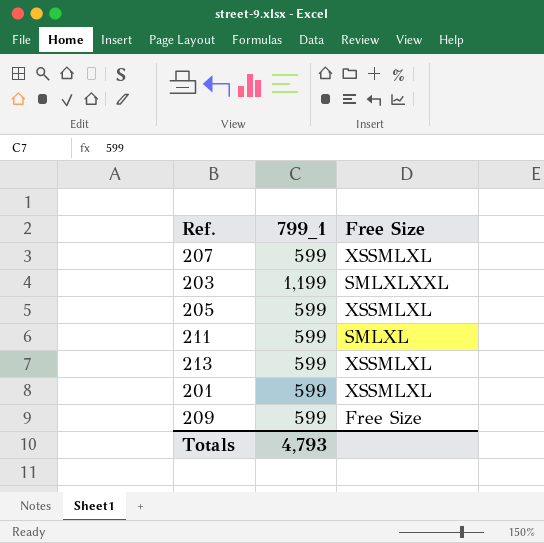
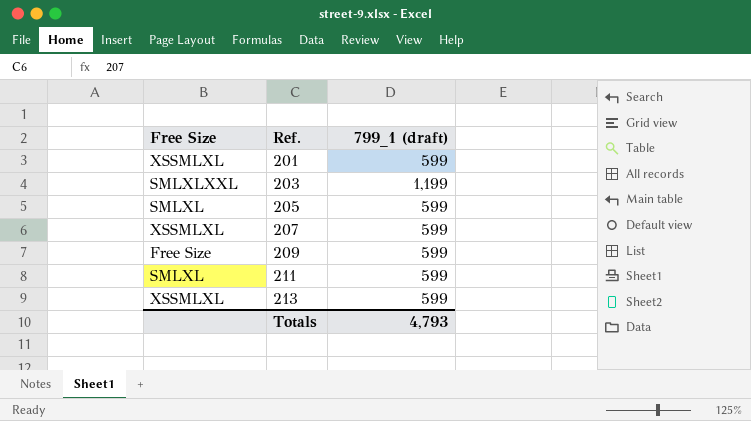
row order: none -> Ref. ascending
column Free Size | position: 3 -> 1
column name: 799_1 -> 799_1 (draft)
205 | Free Size: XSSMLXL -> SMLXL

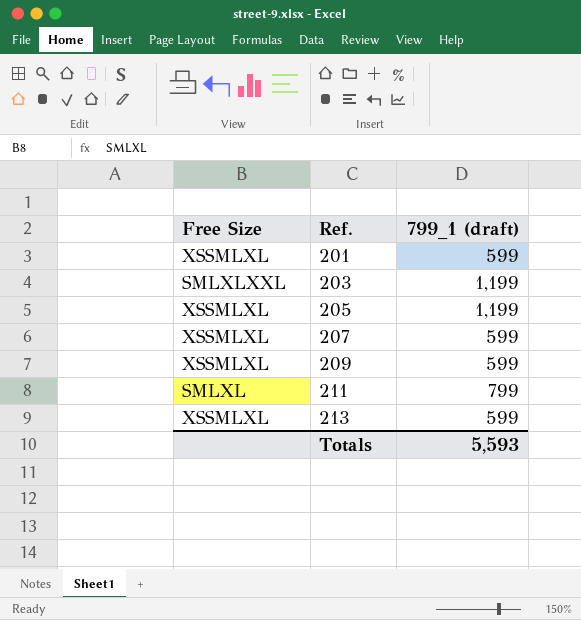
205 | Free Size: SMLXL -> XSSMLXL
205 | 799_1 (draft): 599 -> 1,199
209 | Free Size: Free Size -> XSSMLXL
211 | 799_1 (draft): 599 -> 799
Totals | 799_1 (draft): 4,793 -> 5,593

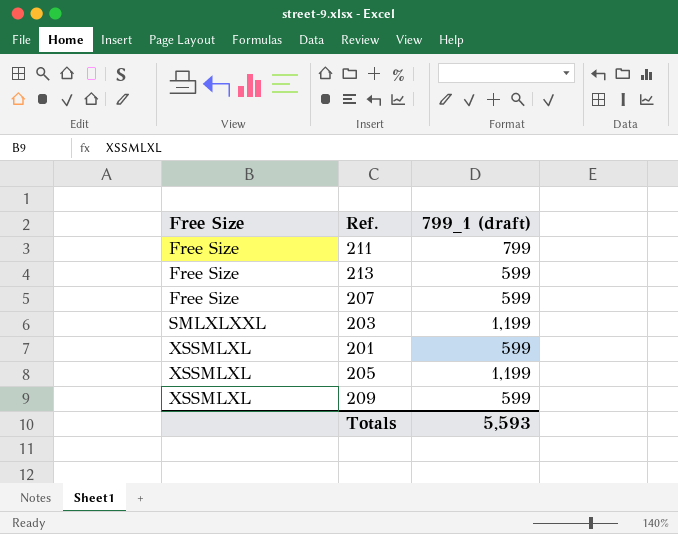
row order: Ref. ascending -> Free Size ascending
211 | Free Size: SMLXL -> Free Size
213 | Free Size: XSSMLXL -> Free Size
207 | Free Size: XSSMLXL -> Free Size

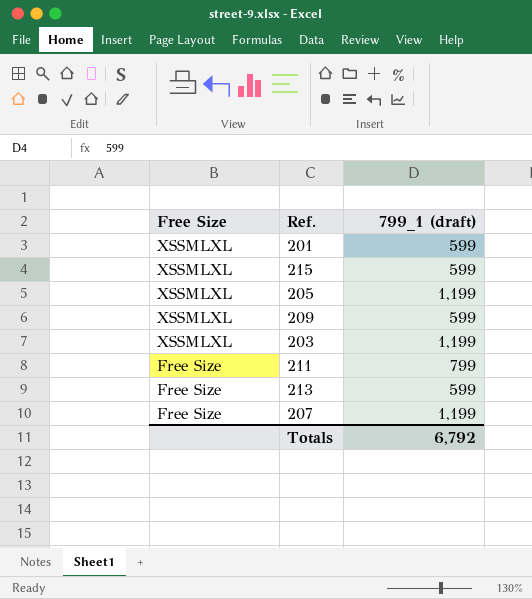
row order: Free Size ascending -> Free Size descending
row 215: none -> XSSMLXL | 599
203 | Free Size: SMLXLXXL -> XSSMLXL
207 | 799_1 (draft): 599 -> 1,199
Totals | 799_1 (draft): 5,593 -> 6,792

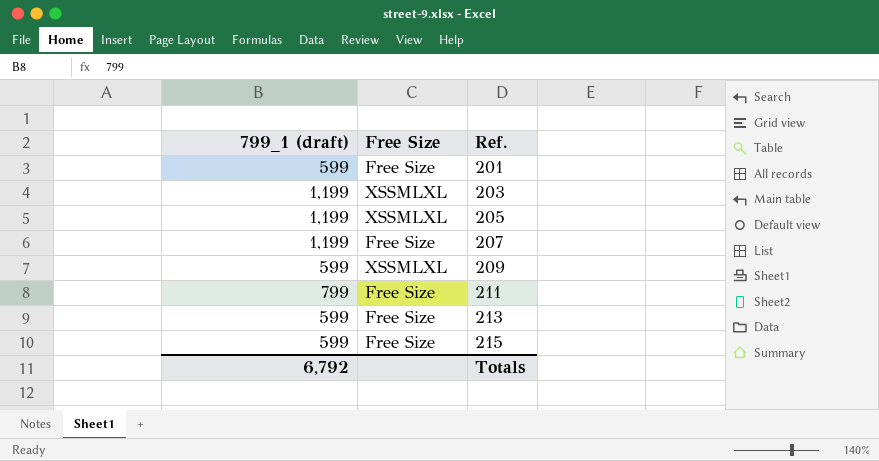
row order: Free Size descending -> Ref. ascending
column 799_1 (draft) | position: 3 -> 1
201 | Free Size: XSSMLXL -> Free Size
215 | Free Size: XSSMLXL -> Free Size

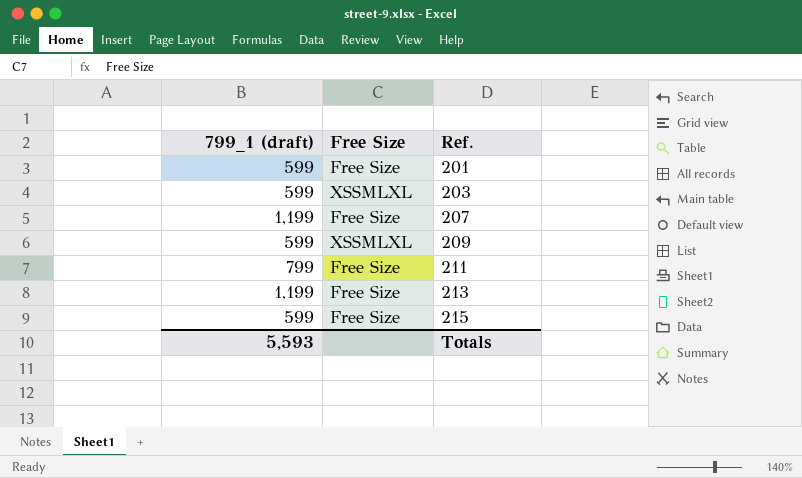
row 205: 1,199 | XSSMLXL -> none
203 | 799_1 (draft): 1,199 -> 599
213 | 799_1 (draft): 599 -> 1,199
Totals | 799_1 (draft): 6,792 -> 5,593

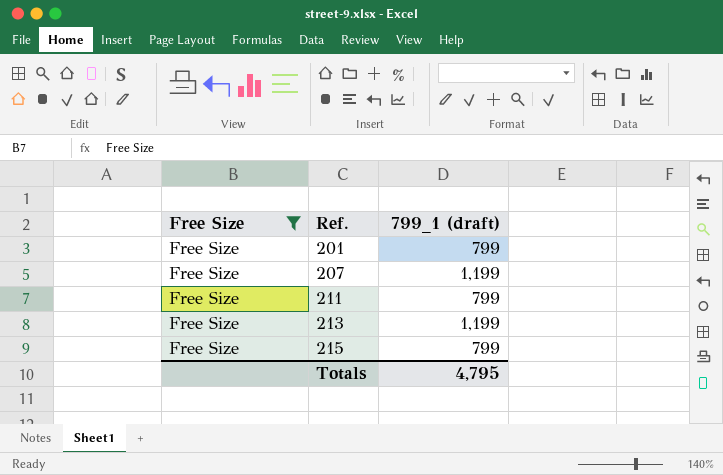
filter: none -> Free Size = Free Size
column 799_1 (draft) | position: 1 -> 3
201 | 799_1 (draft): 599 -> 799
215 | 799_1 (draft): 599 -> 799
Totals | 799_1 (draft): 5,593 -> 4,795

